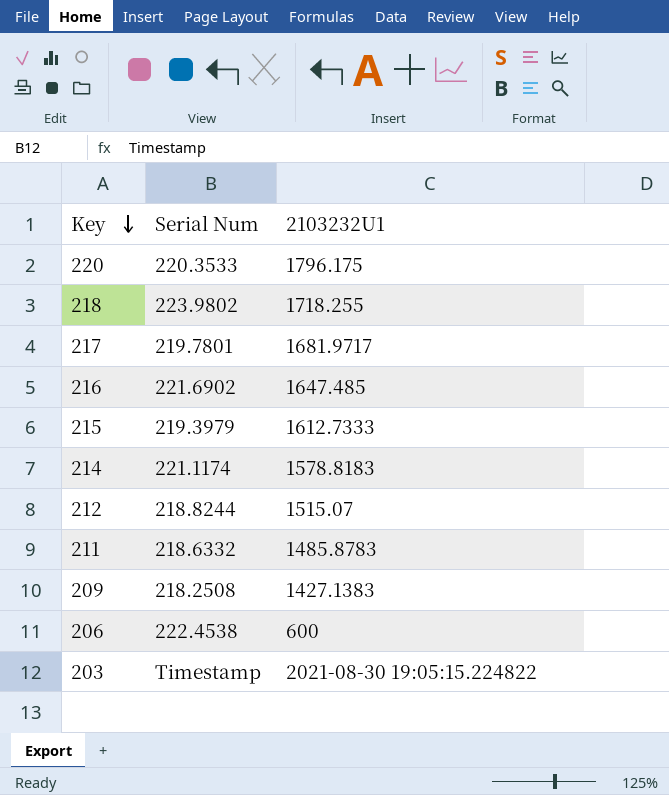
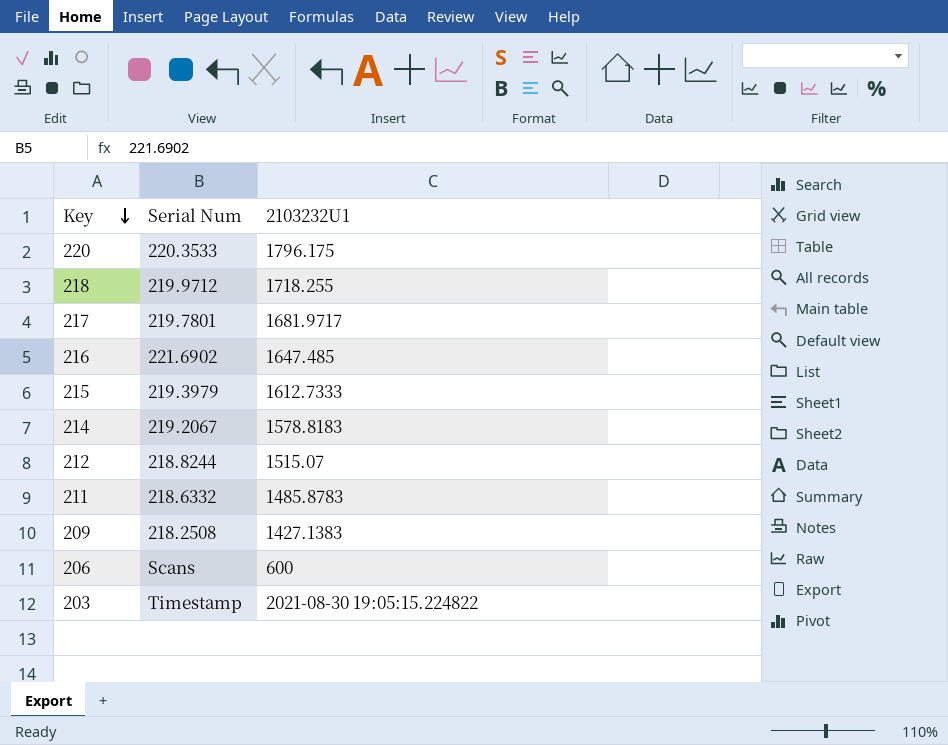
218 | Serial Num: 223.9802 -> 219.9712
214 | Serial Num: 221.1174 -> 219.2067
206 | Serial Num: 222.4538 -> Scans

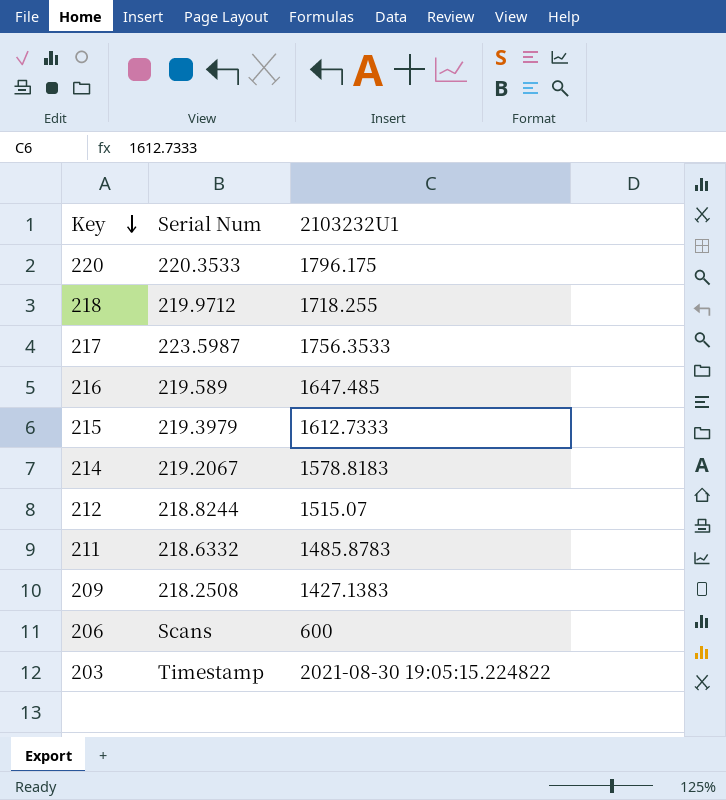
217 | Serial Num: 219.7801 -> 223.5987
217 | 2103232U1: 1681.9717 -> 1756.3533
216 | Serial Num: 221.6902 -> 219.589

